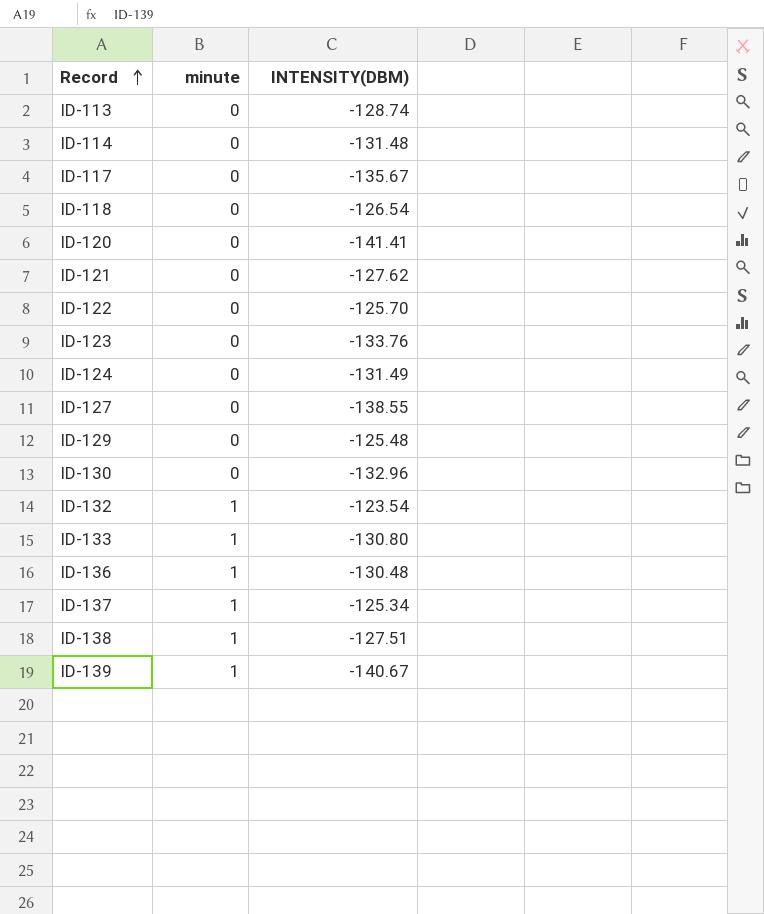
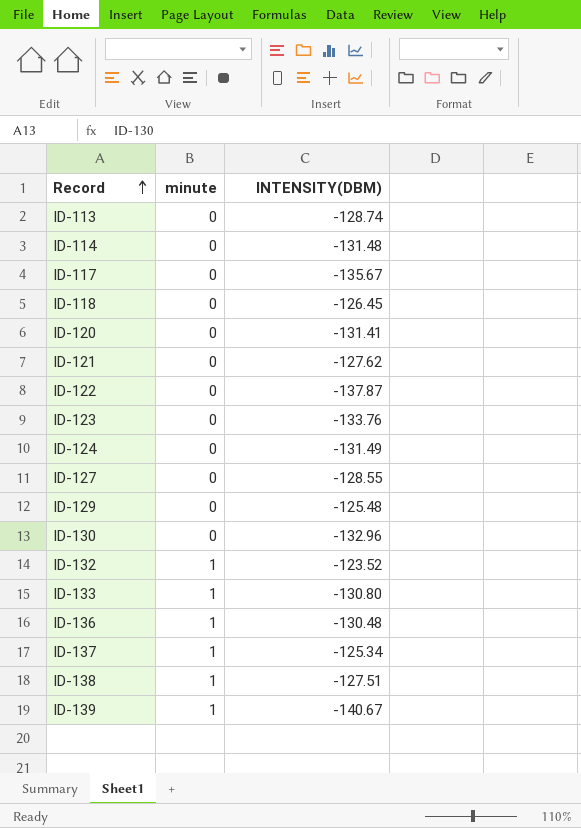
ID-118 | INTENSITY(DBM): -126.54 -> -126.45
ID-120 | INTENSITY(DBM): -141.41 -> -131.41
ID-122 | INTENSITY(DBM): -125.70 -> -137.87
ID-127 | INTENSITY(DBM): -138.55 -> -128.55
ID-132 | INTENSITY(DBM): -123.54 -> -123.52

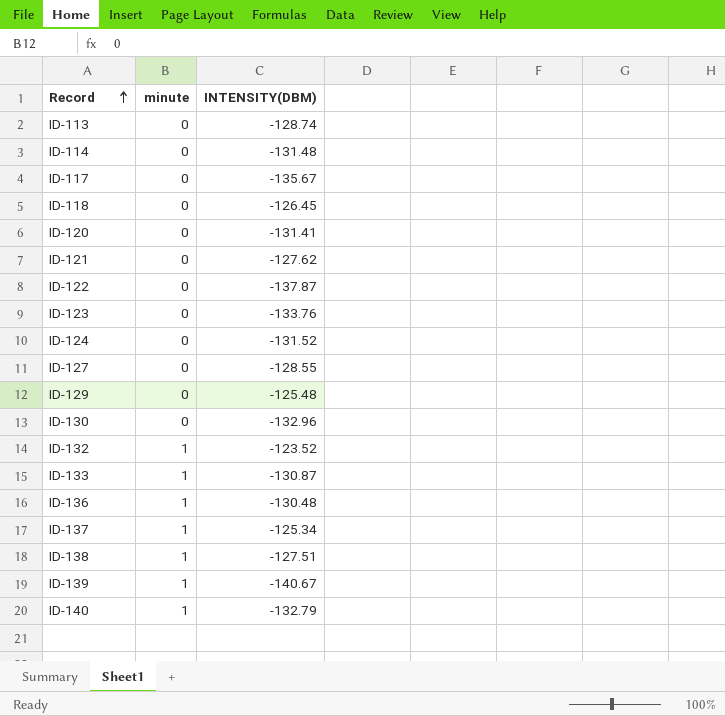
ID-124 | INTENSITY(DBM): -131.49 -> -131.52
ID-133 | INTENSITY(DBM): -130.80 -> -130.87
row ID-140: none -> 1 | -132.79

